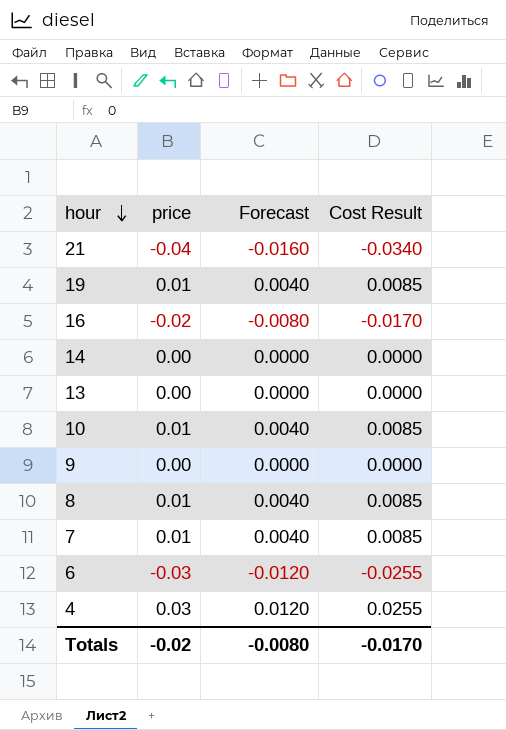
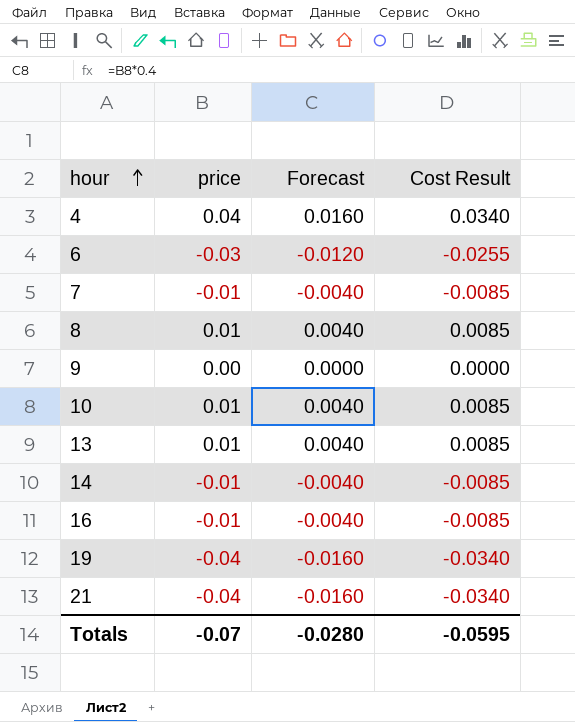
row order: hour descending -> hour ascending
4 | price: 0.03 -> 0.04
4 | Forecast: 0.0120 -> 0.0160
4 | Cost Result: 0.0255 -> 0.0340
7 | price: 0.01 -> -0.01
7 | Forecast: 0.0040 -> -0.0040
7 | Cost Result: 0.0085 -> -0.0085
13 | price: 0.00 -> 0.01
13 | Forecast: 0.0000 -> 0.0040
13 | Cost Result: 0.0000 -> 0.0085
14 | price: 0.00 -> -0.01
14 | Forecast: 0.0000 -> -0.0040
14 | Cost Result: 0.0000 -> -0.0085
16 | price: -0.02 -> -0.01
16 | Forecast: -0.0080 -> -0.0040
16 | Cost Result: -0.0170 -> -0.0085
19 | price: 0.01 -> -0.04
19 | Forecast: 0.0040 -> -0.0160
19 | Cost Result: 0.0085 -> -0.0340
Totals | price: -0.02 -> -0.07
Totals | Forecast: -0.0080 -> -0.0280
Totals | Cost Result: -0.0170 -> -0.0595

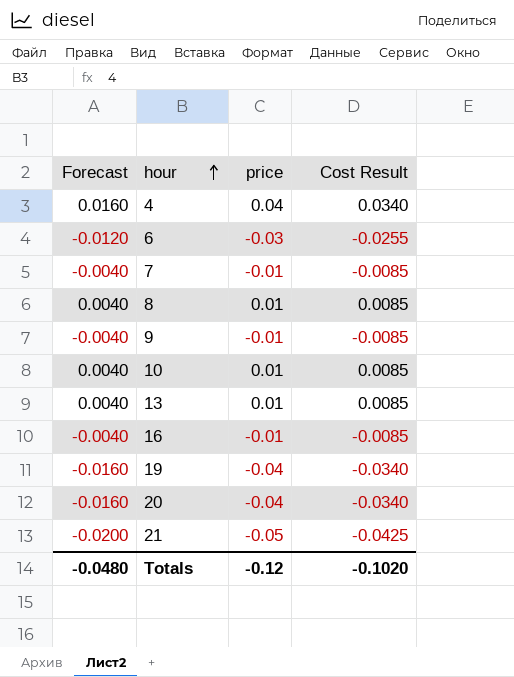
column Forecast | position: 3 -> 1
row 14: -0.01 | -0.0040 | -0.0085 -> none
9 | Forecast: 0.0000 -> -0.0040
9 | price: 0.00 -> -0.01
9 | Cost Result: 0.0000 -> -0.0085
row 20: none -> -0.0160 | -0.04 | -0.0340
21 | Forecast: -0.0160 -> -0.0200
21 | price: -0.04 -> -0.05
21 | Cost Result: -0.0340 -> -0.0425
Totals | Forecast: -0.0280 -> -0.0480
Totals | price: -0.07 -> -0.12
Totals | Cost Result: -0.0595 -> -0.1020

